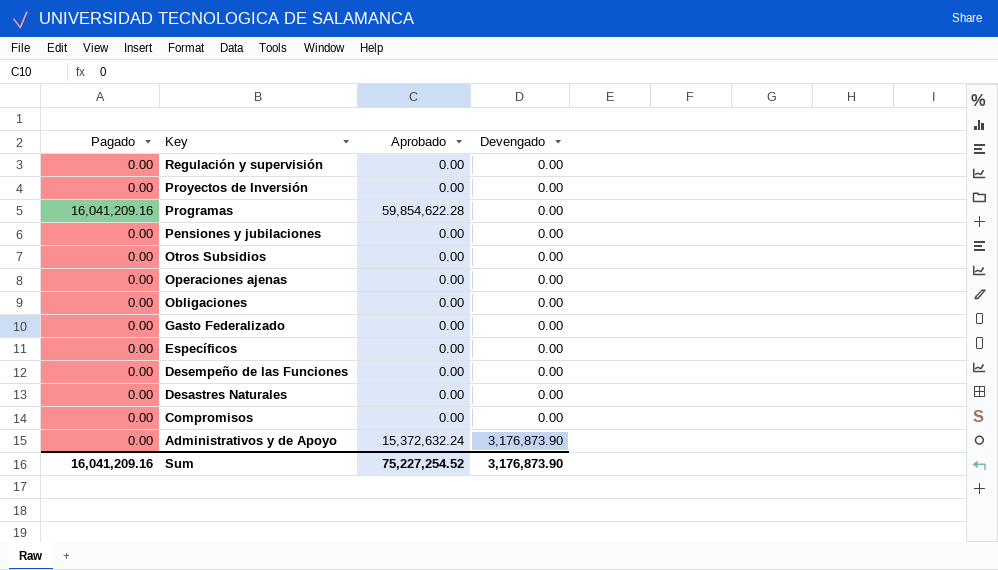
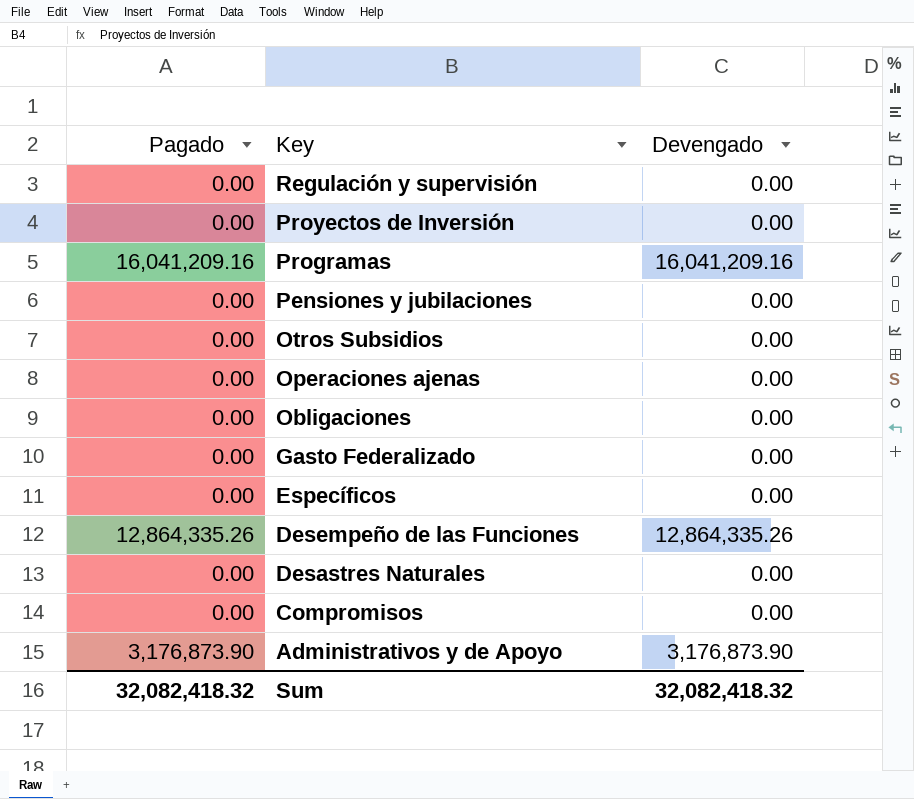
column Aprobado | position: 3 -> none
Programas | Devengado: 0.00 -> 16,041,209.16
Desempeño de las Funciones | Pagado: 0.00 -> 12,864,335.26
Desempeño de las Funciones | Devengado: 0.00 -> 12,864,335.26
Administrativos y de Apoyo | Pagado: 0.00 -> 3,176,873.90
Sum | Pagado: 16,041,209.16 -> 32,082,418.32
Sum | Devengado: 3,176,873.90 -> 32,082,418.32

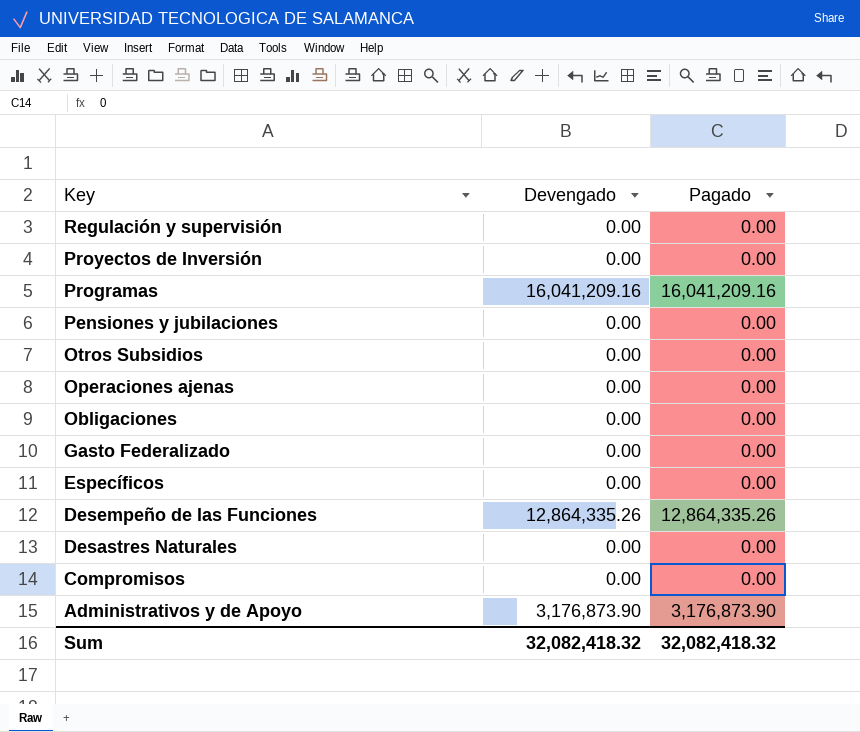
column Pagado | position: 1 -> 3

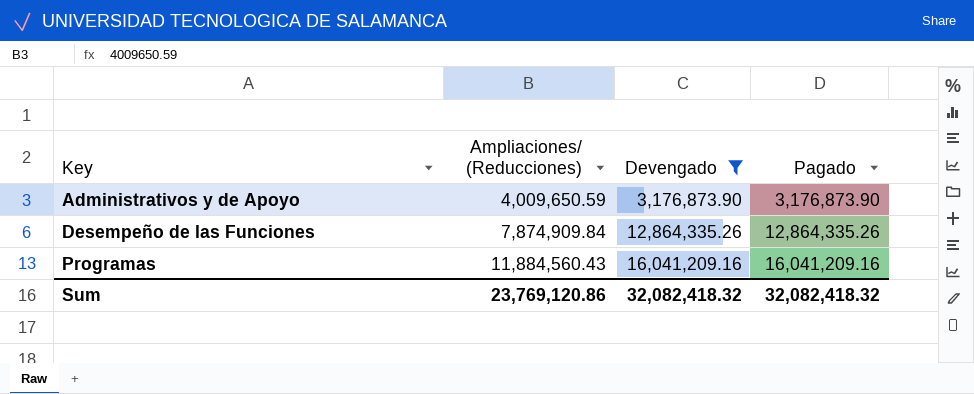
filter: none -> Devengado != 0.00
row order: Key descending -> Key ascending
column Ampliaciones/ (Reducciones) | position: none -> 2

